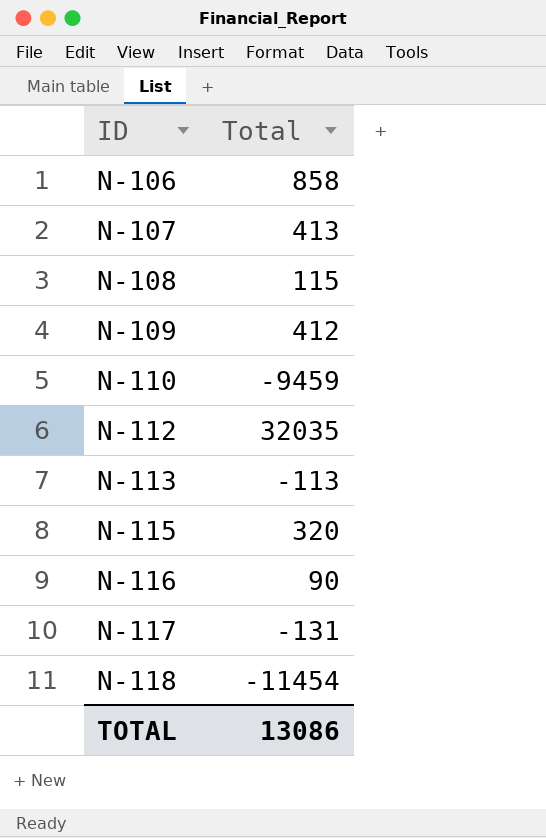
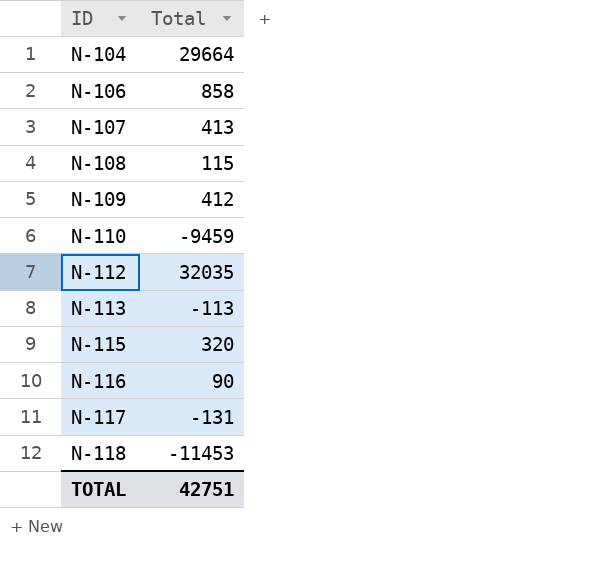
row N-104: none -> 29664
N-118 | Total: -11454 -> -11453
TOTAL | Total: 13086 -> 42751

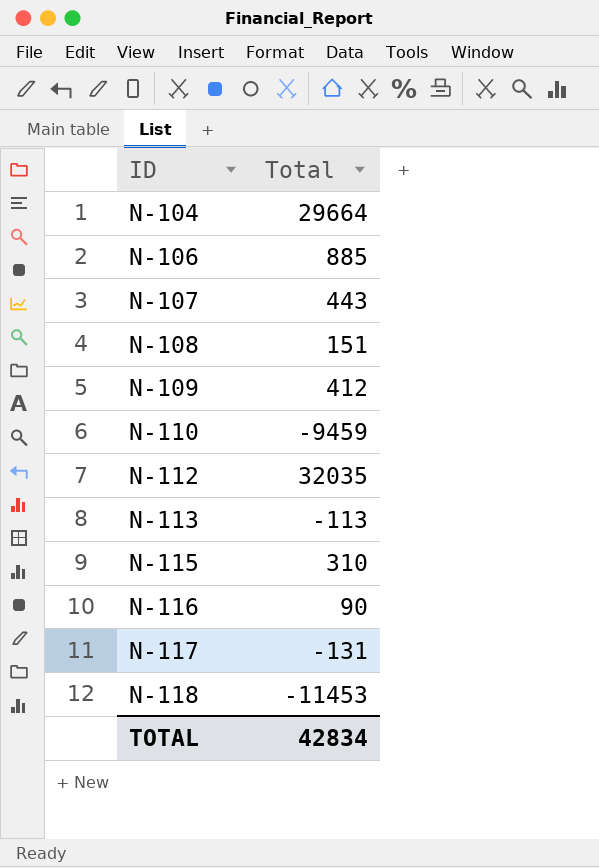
N-106 | Total: 858 -> 885
N-107 | Total: 413 -> 443
N-108 | Total: 115 -> 151
N-115 | Total: 320 -> 310
TOTAL | Total: 42751 -> 42834

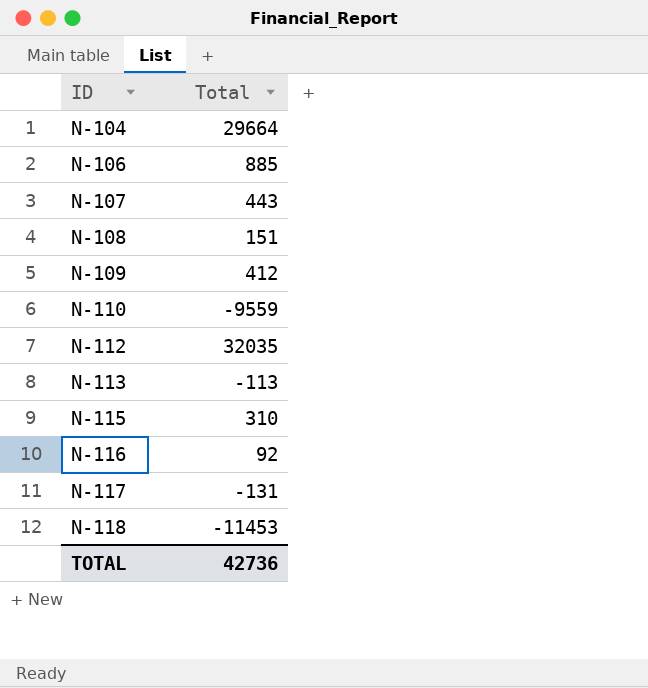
N-110 | Total: -9459 -> -9559
N-116 | Total: 90 -> 92
TOTAL | Total: 42834 -> 42736

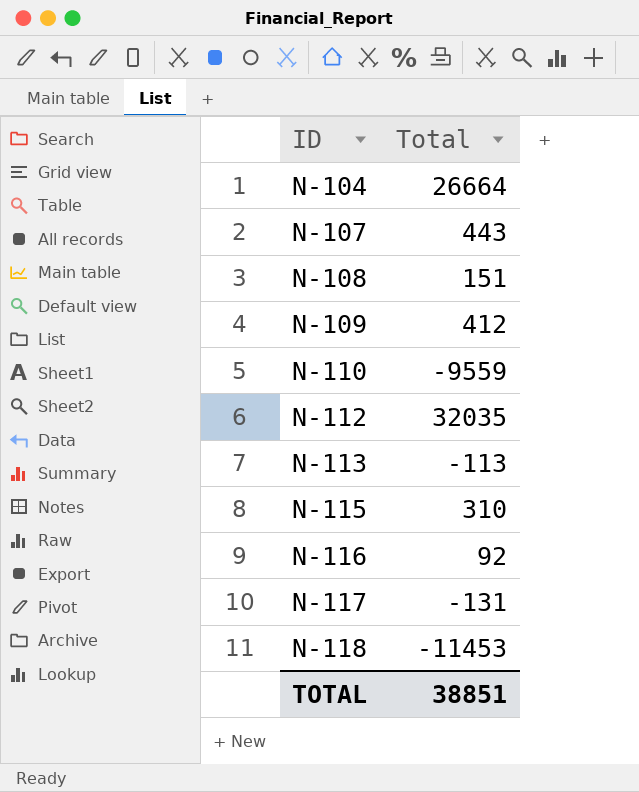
row N-106: 885 -> none
N-104 | Total: 29664 -> 26664
TOTAL | Total: 42736 -> 38851

